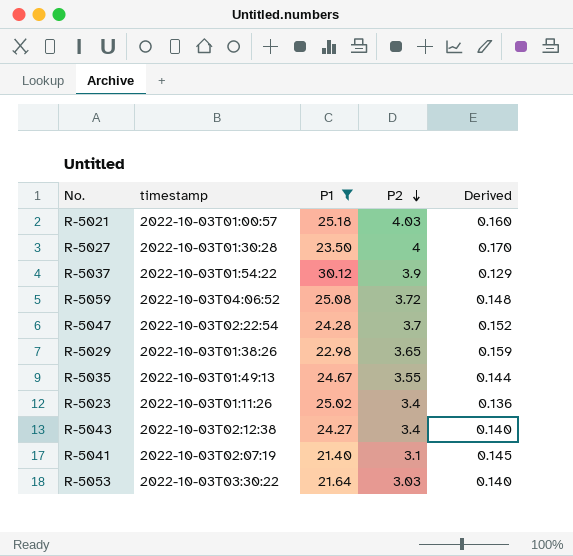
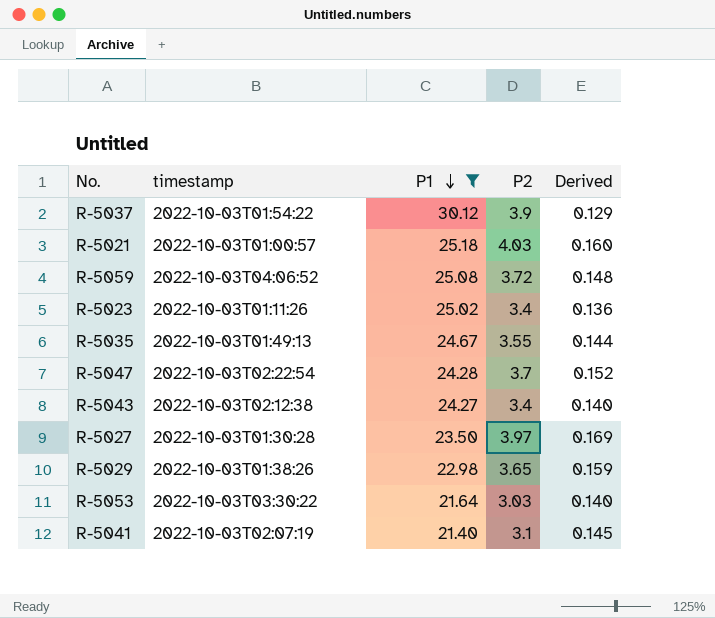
row order: P2 descending -> P1 descending
R-5027 | P2: 4 -> 3.97
R-5027 | Derived: 0.170 -> 0.169

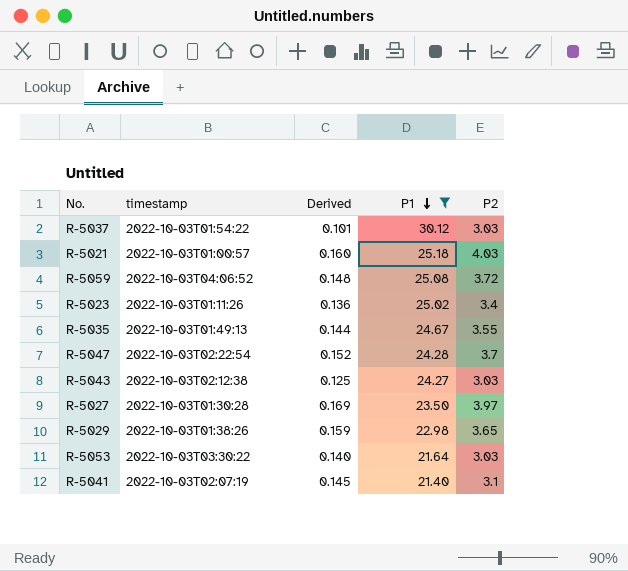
column Derived | position: 5 -> 3
R-5037 | Derived: 0.129 -> 0.101
R-5037 | P2: 3.9 -> 3.03
R-5043 | Derived: 0.140 -> 0.125
R-5043 | P2: 3.4 -> 3.03

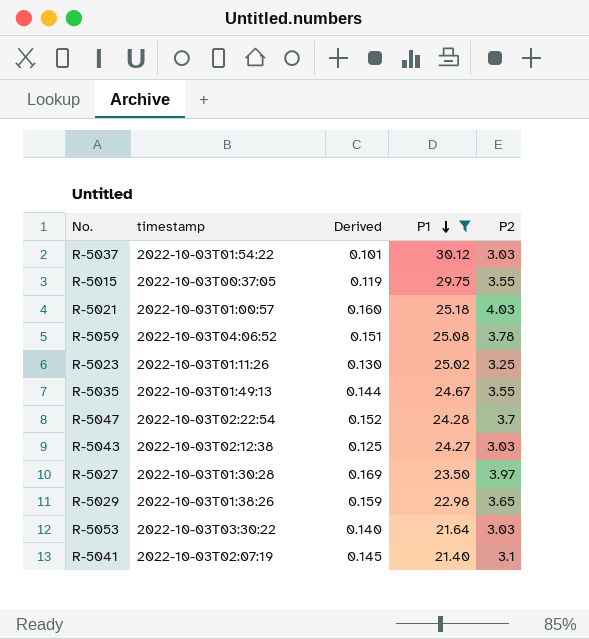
row R-5015: none -> 2022-10-03T00:37:05 | 0.119 | 29.75 | 3.55
R-5059 | Derived: 0.148 -> 0.151
R-5059 | P2: 3.72 -> 3.78
R-5023 | Derived: 0.136 -> 0.130
R-5023 | P2: 3.4 -> 3.25

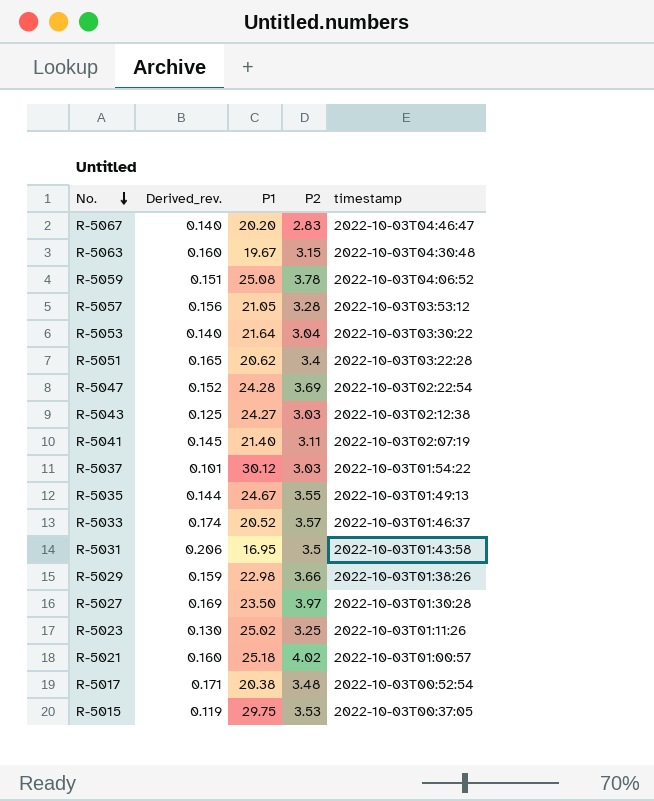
filter: P1 >= 21.40 -> none
row order: P1 descending -> No. descending
column name: Derived -> Derived_rev.
column timestamp | position: 2 -> 5
R-5053 | P2: 3.03 -> 3.04
R-5047 | P2: 3.7 -> 3.69
R-5041 | P2: 3.1 -> 3.11
R-5029 | P2: 3.65 -> 3.66
R-5021 | P2: 4.03 -> 4.02
R-5015 | P2: 3.55 -> 3.53

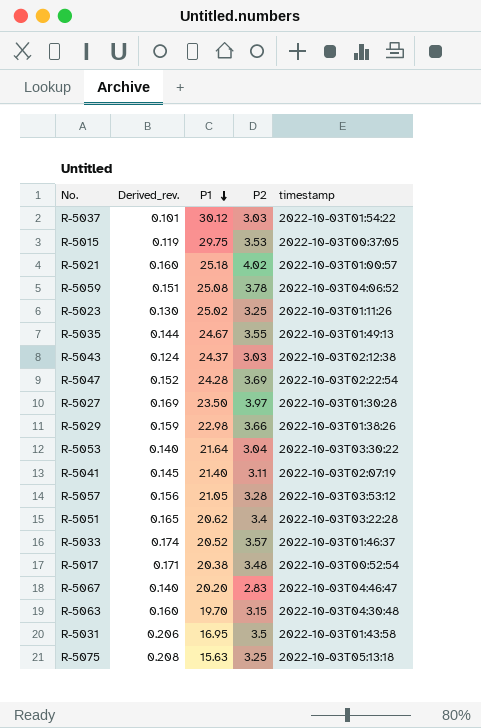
row order: No. descending -> P1 descending
R-5043 | Derived_rev.: 0.125 -> 0.124
R-5043 | P1: 24.27 -> 24.37
R-5063 | P1: 19.67 -> 19.70
row R-5075: none -> 0.208 | 15.63 | 3.25 | 2022-10-03T05:13:18

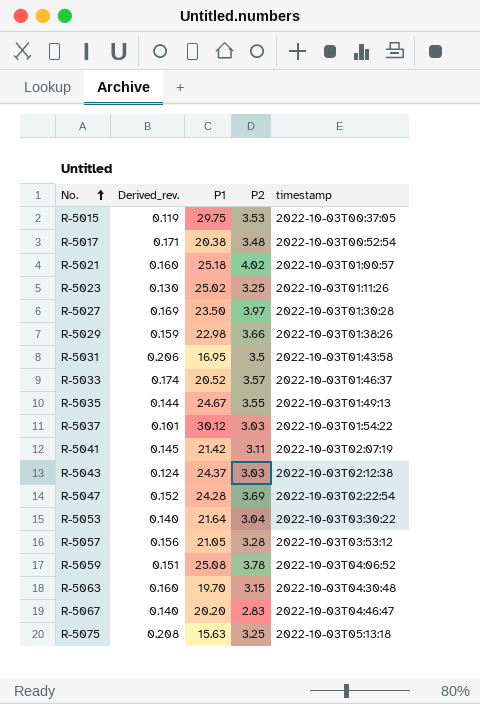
row order: P1 descending -> No. ascending
row R-5051: 0.165 | 20.62 | 3.4 | 2022-10-03T03:22:28 -> none
R-5041 | P1: 21.40 -> 21.42

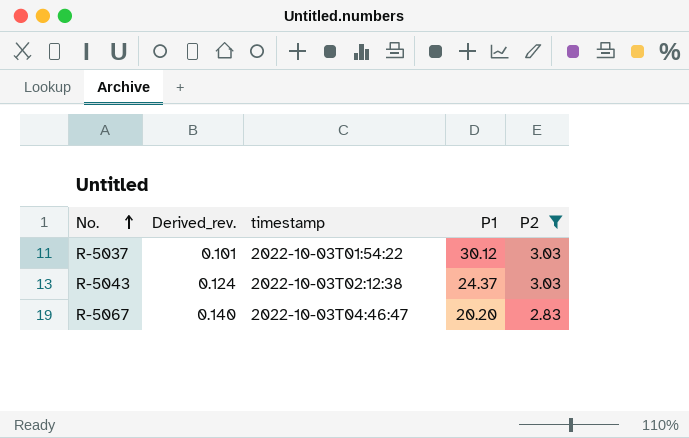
filter: none -> P2 <= 3.03
column timestamp | position: 5 -> 3

